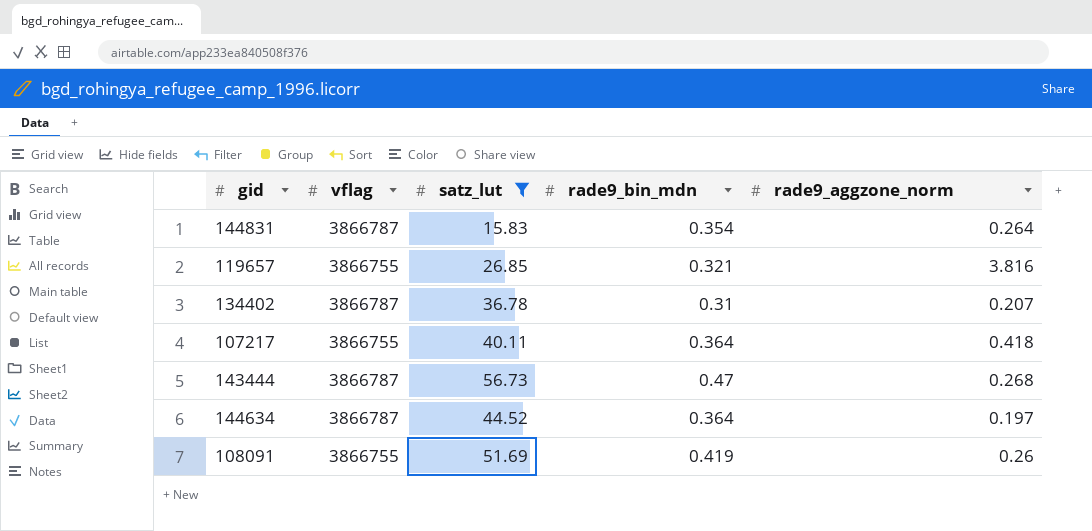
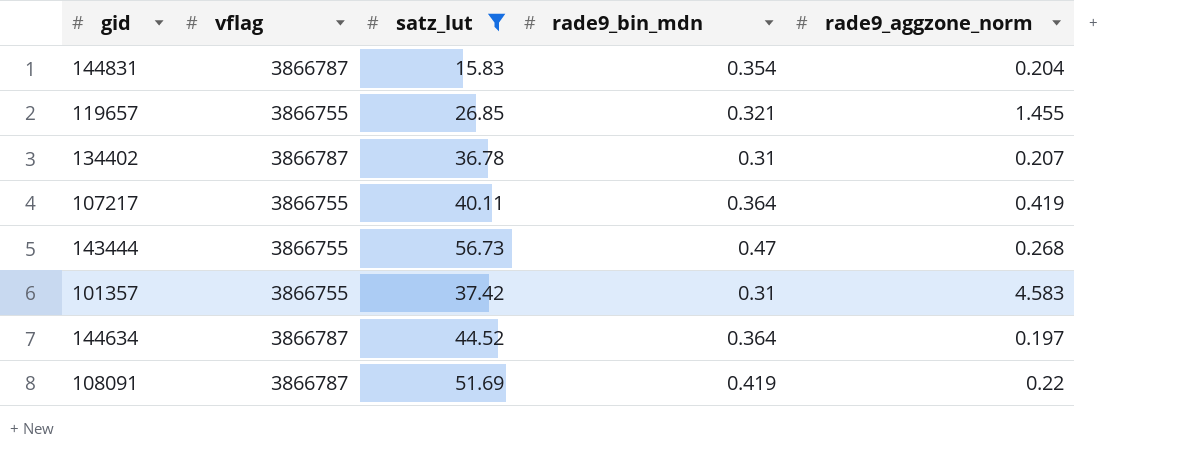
144831 | rade9_aggzone_norm: 0.264 -> 0.204
119657 | rade9_aggzone_norm: 3.816 -> 1.455
107217 | rade9_aggzone_norm: 0.418 -> 0.419
143444 | vflag: 3866787 -> 3866755
row 101357: none -> 3866755 | 37.42 | 0.31 | 4.583
108091 | vflag: 3866755 -> 3866787
108091 | rade9_aggzone_norm: 0.26 -> 0.22

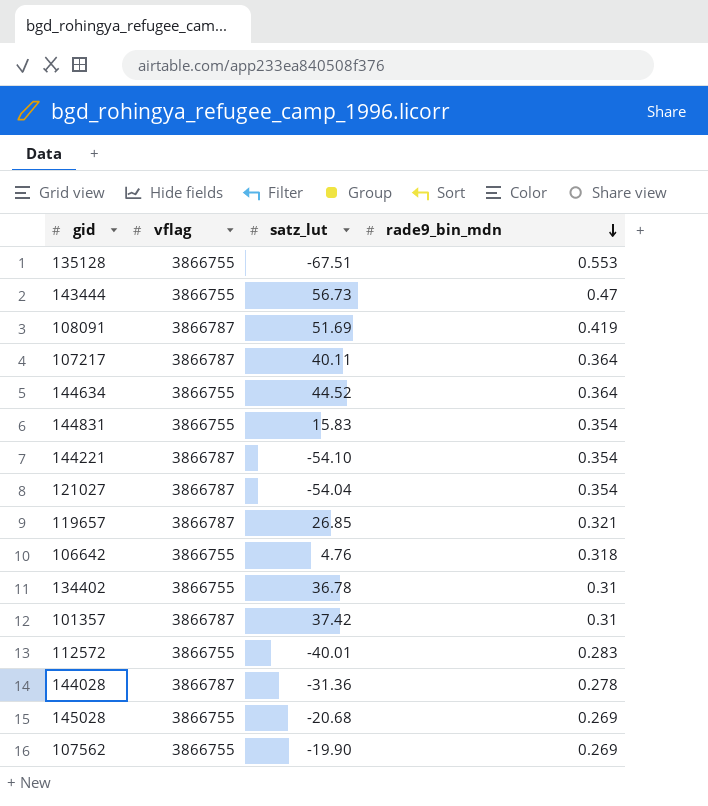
filter: satz_lut >= 15.83 -> none
row order: none -> rade9_bin_mdn descending
column rade9_aggzone_norm | position: 5 -> none
107217 | vflag: 3866755 -> 3866787
144634 | vflag: 3866787 -> 3866755
144831 | vflag: 3866787 -> 3866755
119657 | vflag: 3866755 -> 3866787
134402 | vflag: 3866787 -> 3866755
101357 | vflag: 3866755 -> 3866787

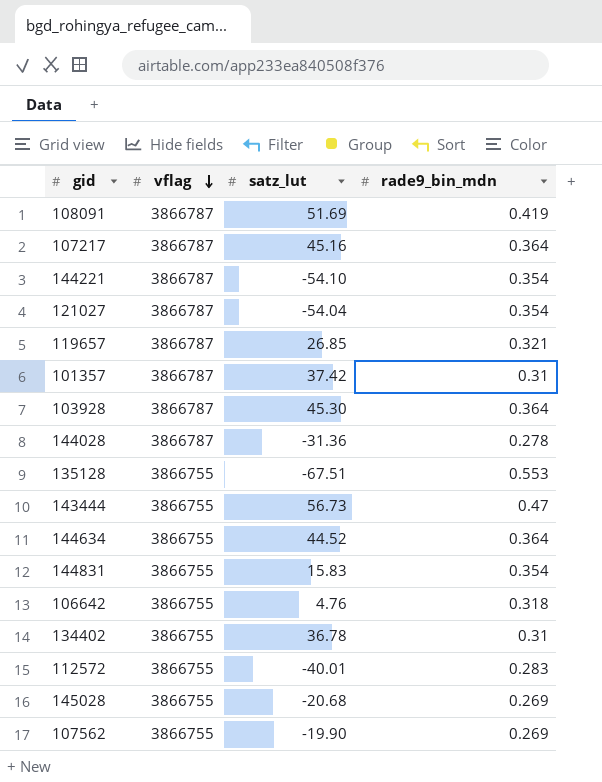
row order: rade9_bin_mdn descending -> vflag descending
107217 | satz_lut: 40.11 -> 45.16
row 103928: none -> 3866787 | 45.30 | 0.364

